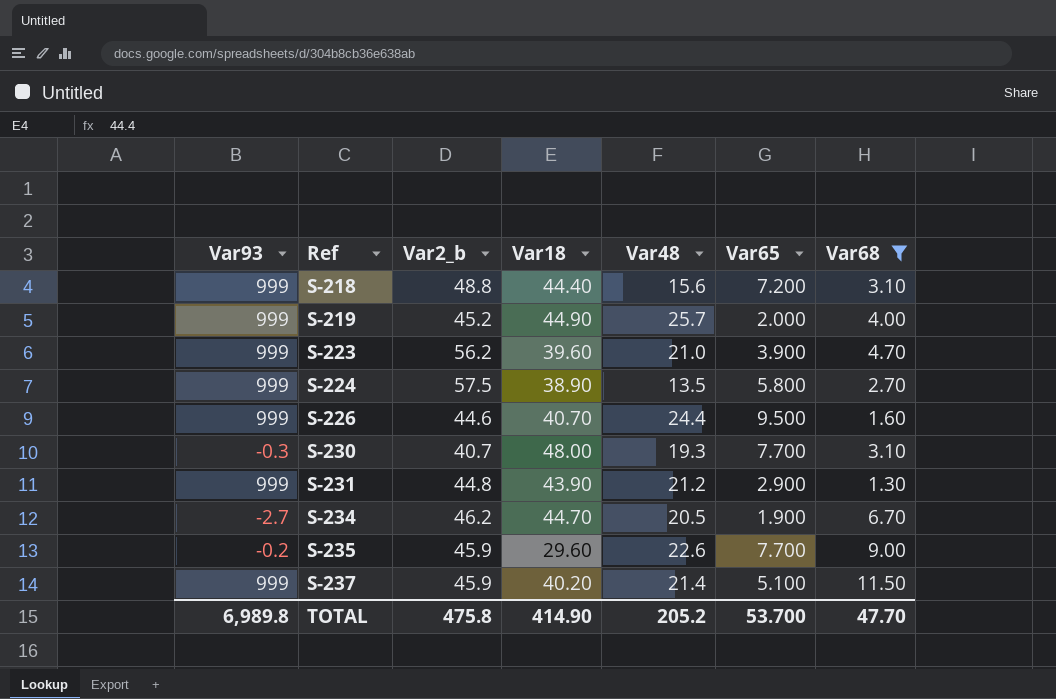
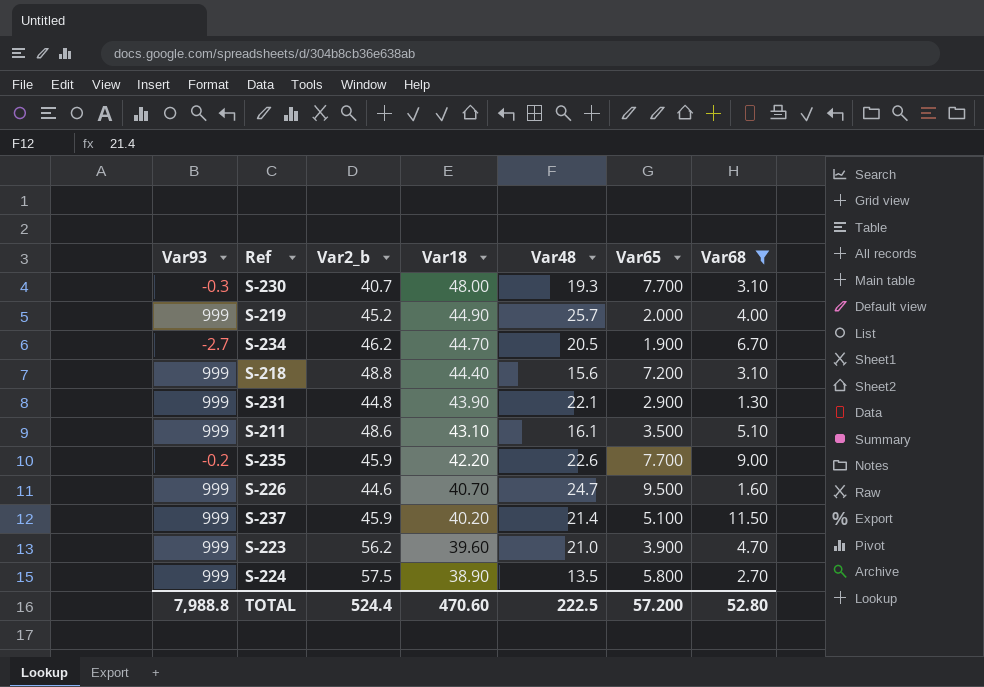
row order: Ref ascending -> Var18 descending
S-231 | Var48: 21.2 -> 22.1
row S-211: none -> 999 | 48.6 | 43.10 | 16.1 | 3.500 | 5.10
S-235 | Var18: 29.60 -> 42.20
S-226 | Var48: 24.4 -> 24.7
TOTAL | Var93: 6,989.8 -> 7,988.8
TOTAL | Var2_b: 475.8 -> 524.4
TOTAL | Var18: 414.90 -> 470.60
TOTAL | Var48: 205.2 -> 222.5
TOTAL | Var65: 53.700 -> 57.200
TOTAL | Var68: 47.70 -> 52.80

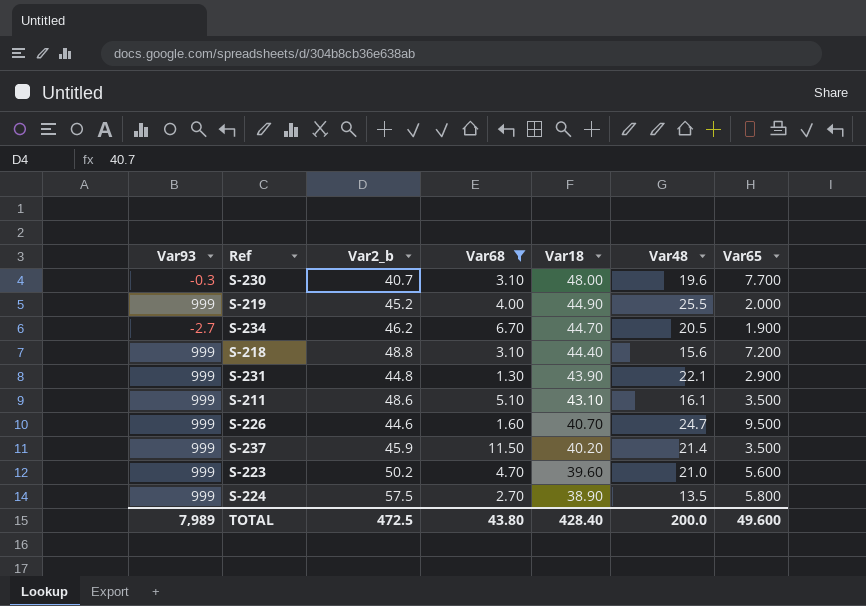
column Var68 | position: 7 -> 4
row S-235: -0.2 | 45.9 | 42.20 | 22.6 | 7.700 | 9.00 -> none
S-230 | Var48: 19.3 -> 19.6
S-219 | Var48: 25.7 -> 25.5
S-237 | Var65: 5.100 -> 3.500
S-223 | Var2_b: 56.2 -> 50.2
S-223 | Var65: 3.900 -> 5.600
TOTAL | Var93: 7,988.8 -> 7,989
TOTAL | Var2_b: 524.4 -> 472.5
TOTAL | Var68: 52.80 -> 43.80
TOTAL | Var18: 470.60 -> 428.40
TOTAL | Var48: 222.5 -> 200.0
TOTAL | Var65: 57.200 -> 49.600

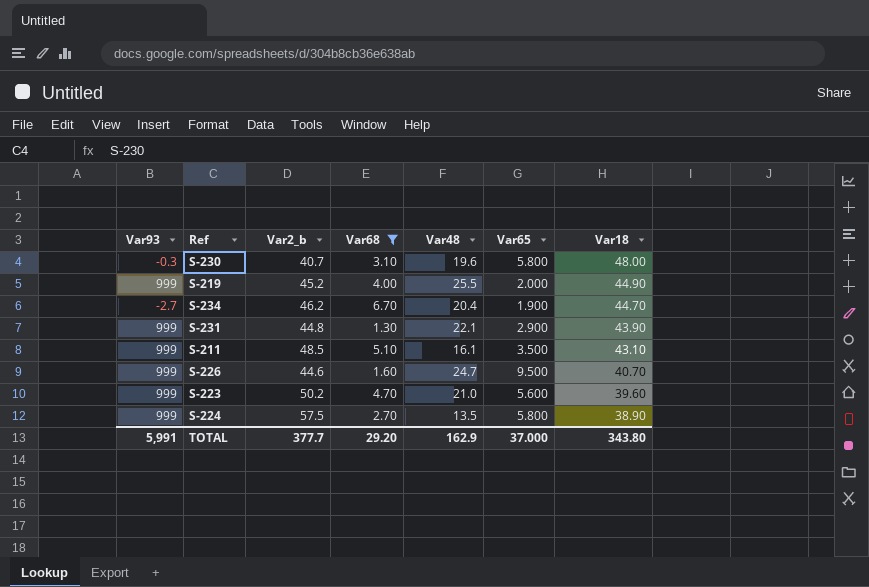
column Var18 | position: 5 -> 7
row S-218: 999 | 48.8 | 3.10 | 44.40 | 15.6 | 7.200 -> none
row S-237: 999 | 45.9 | 11.50 | 40.20 | 21.4 | 3.500 -> none
S-230 | Var65: 7.700 -> 5.800
S-234 | Var48: 20.5 -> 20.4
S-211 | Var2_b: 48.6 -> 48.5
TOTAL | Var93: 7,989 -> 5,991
TOTAL | Var2_b: 472.5 -> 377.7
TOTAL | Var68: 43.80 -> 29.20
TOTAL | Var48: 200.0 -> 162.9
TOTAL | Var65: 49.600 -> 37.000
TOTAL | Var18: 428.40 -> 343.80

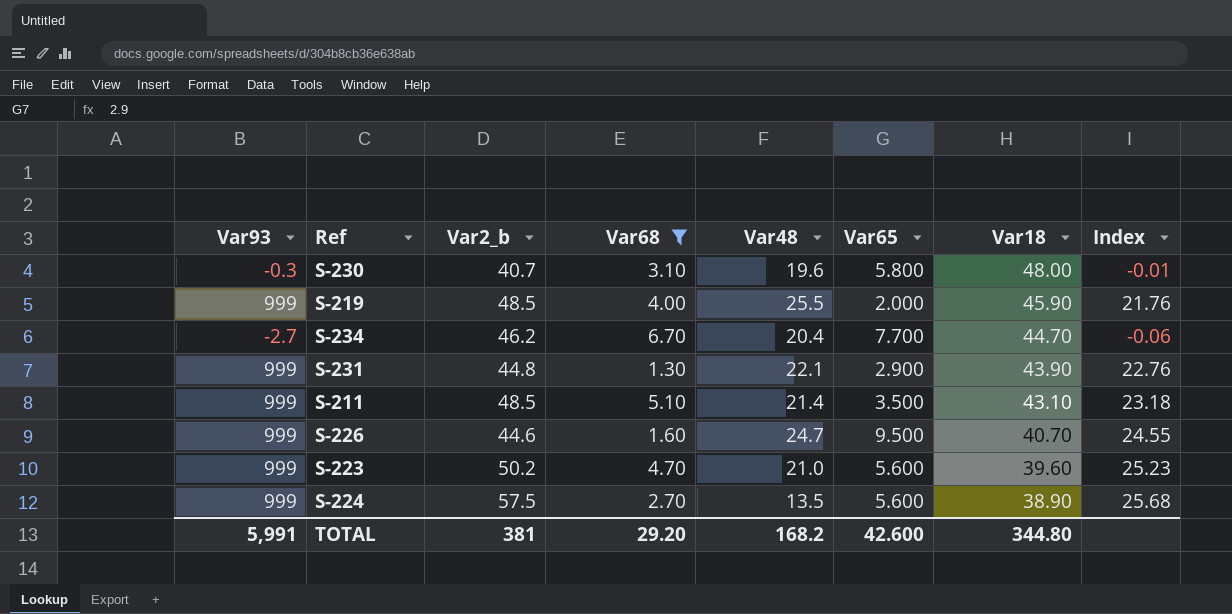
column Index | formula: none -> [Var93] / [Var18]
S-219 | Var2_b: 45.2 -> 48.5
S-219 | Var18: 44.90 -> 45.90
S-234 | Var65: 1.900 -> 7.700
S-211 | Var48: 16.1 -> 21.4
S-224 | Var65: 5.800 -> 5.600
TOTAL | Var2_b: 377.7 -> 381
TOTAL | Var48: 162.9 -> 168.2
TOTAL | Var65: 37.000 -> 42.600
TOTAL | Var18: 343.80 -> 344.80

